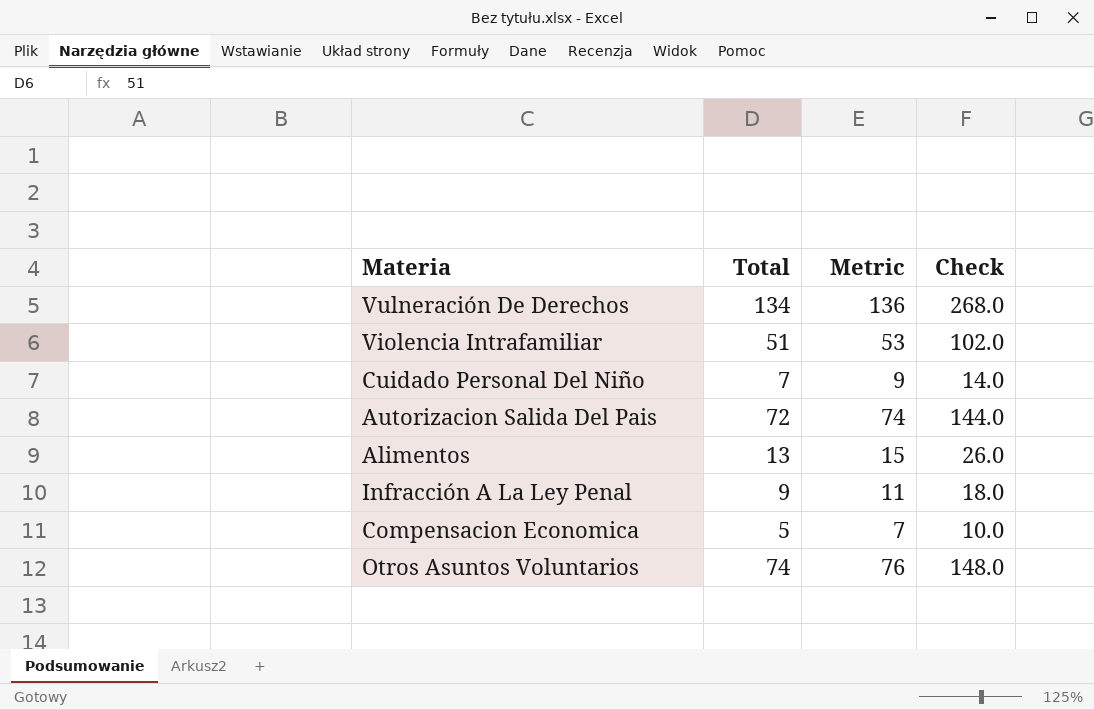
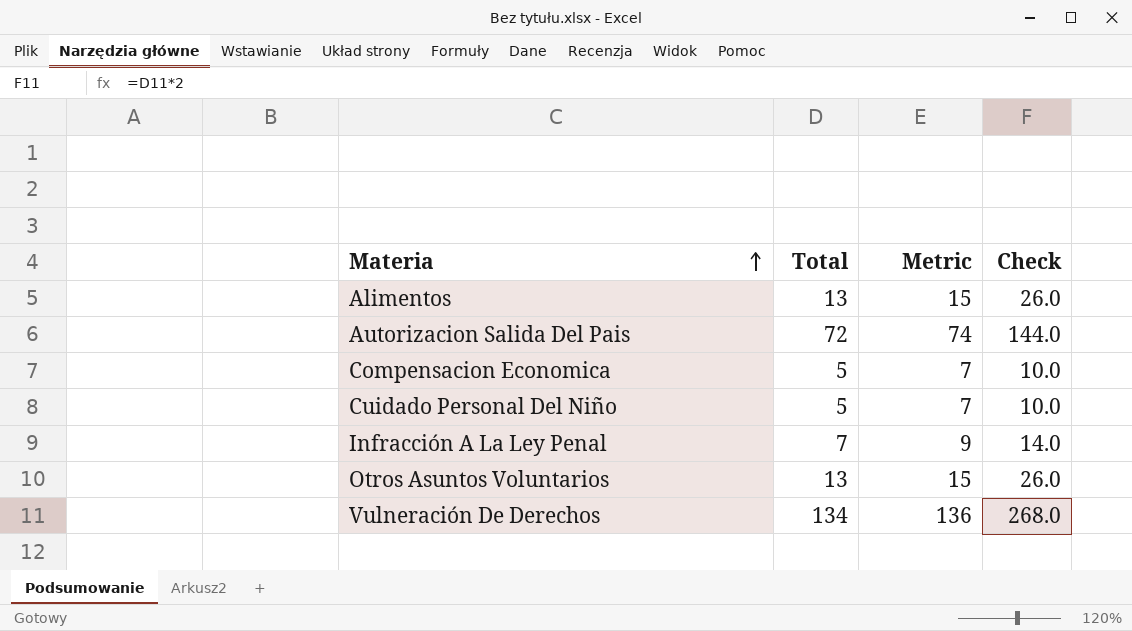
row order: none -> Materia ascending
row Violencia Intrafamiliar: 51 | 53 | 102.0 -> none
Cuidado Personal Del Niño | Total: 7 -> 5
Cuidado Personal Del Niño | Metric: 9 -> 7
Cuidado Personal Del Niño | Check: 14.0 -> 10.0
Infracción A La Ley Penal | Total: 9 -> 7
Infracción A La Ley Penal | Metric: 11 -> 9
Infracción A La Ley Penal | Check: 18.0 -> 14.0
Otros Asuntos Voluntarios | Total: 74 -> 13
Otros Asuntos Voluntarios | Metric: 76 -> 15
Otros Asuntos Voluntarios | Check: 148.0 -> 26.0

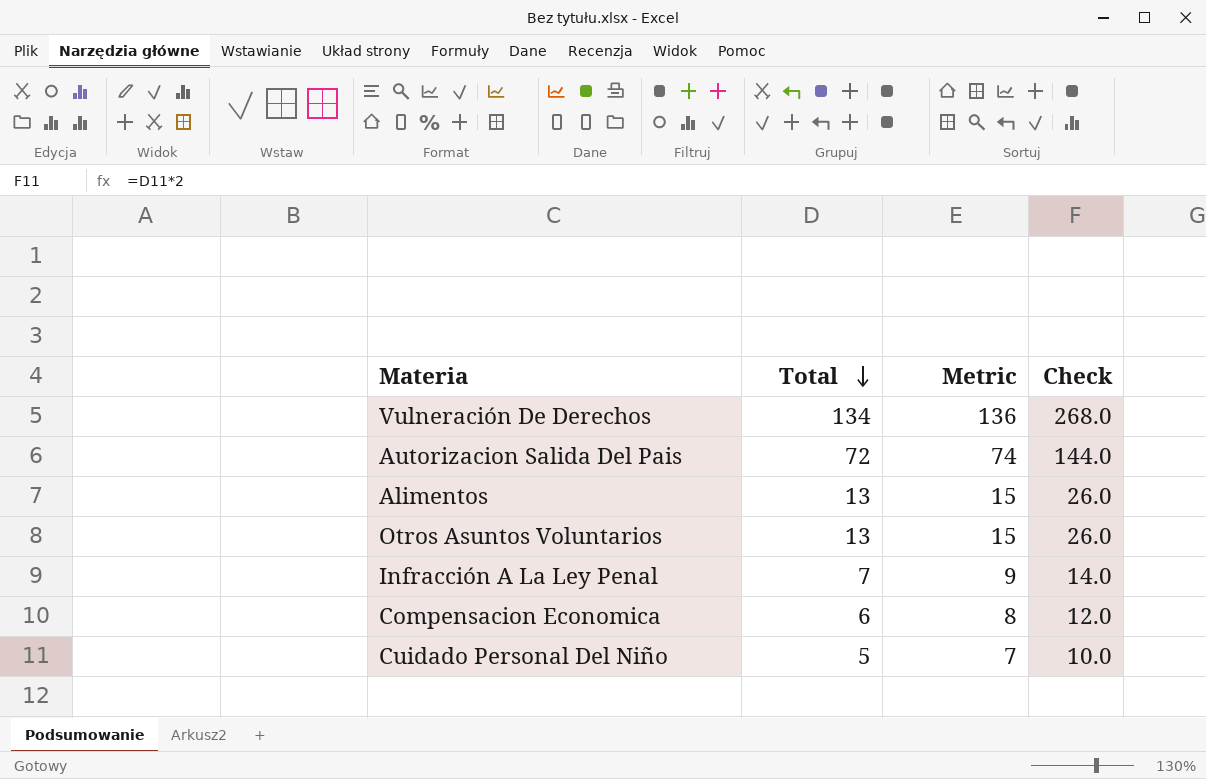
row order: Materia ascending -> Total descending
Compensacion Economica | Total: 5 -> 6
Compensacion Economica | Metric: 7 -> 8
Compensacion Economica | Check: 10.0 -> 12.0

